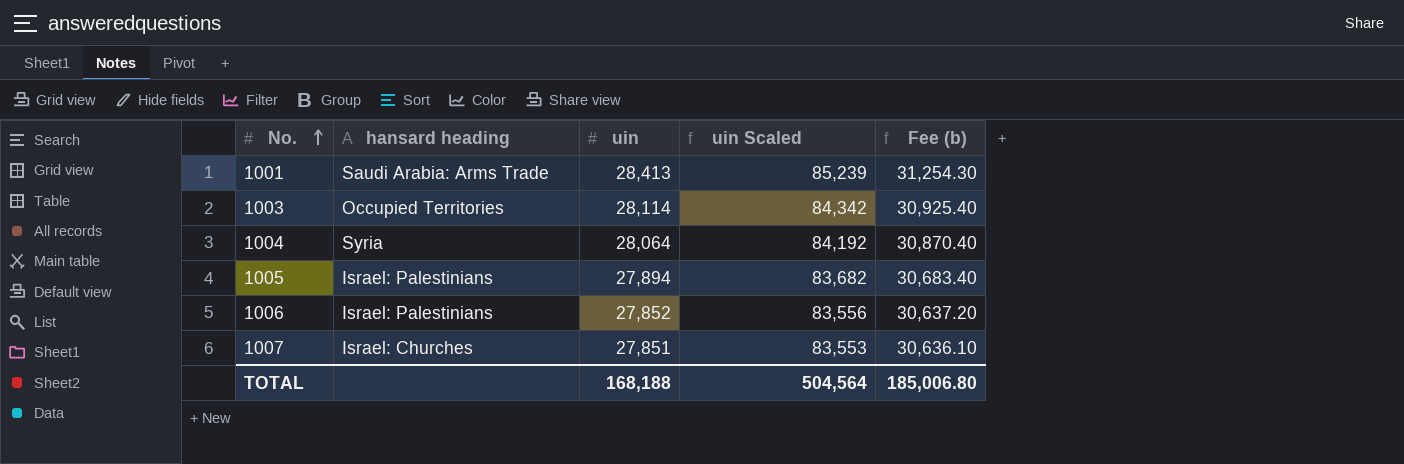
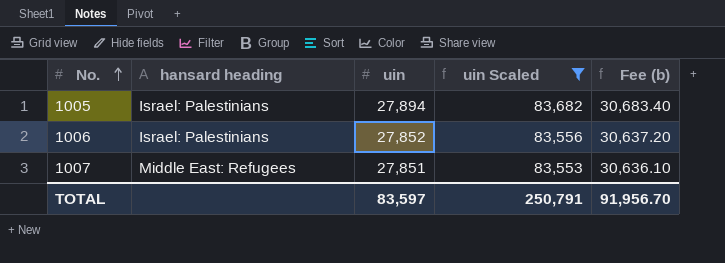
filter: none -> uin Scaled <= 83,682
1007 | hansard heading: Israel: Churches -> Middle East: Refugees
TOTAL | uin: 168,188 -> 83,597
TOTAL | uin Scaled: 504,564 -> 250,791
TOTAL | Fee (b): 185,006.80 -> 91,956.70

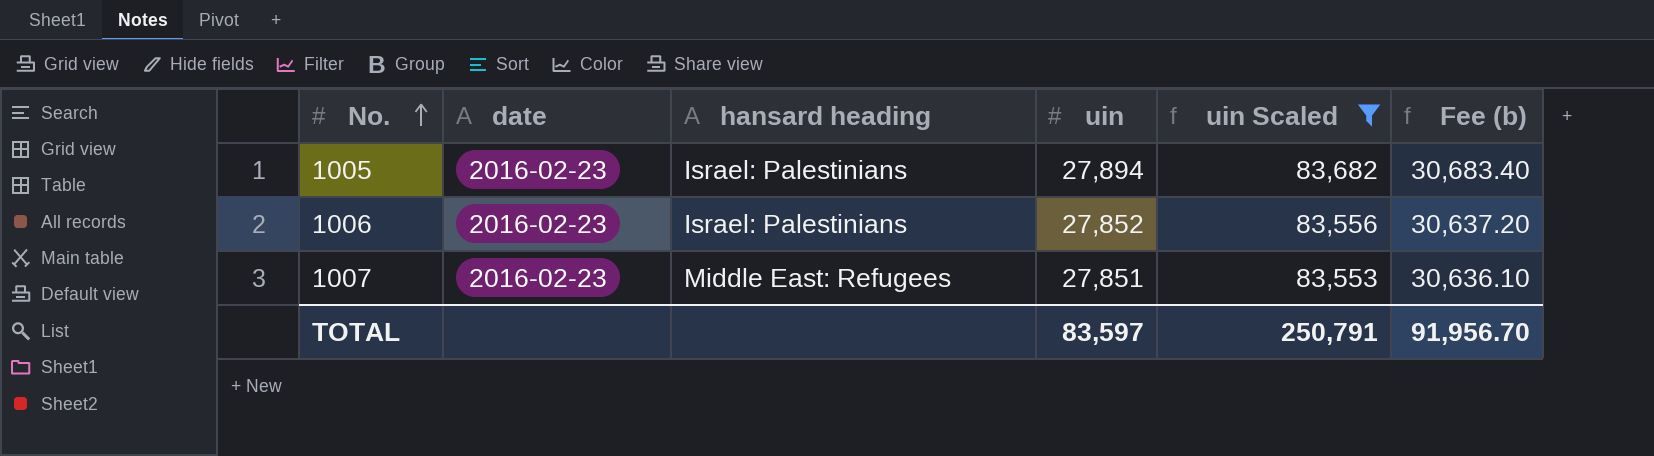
column date | position: none -> 2

